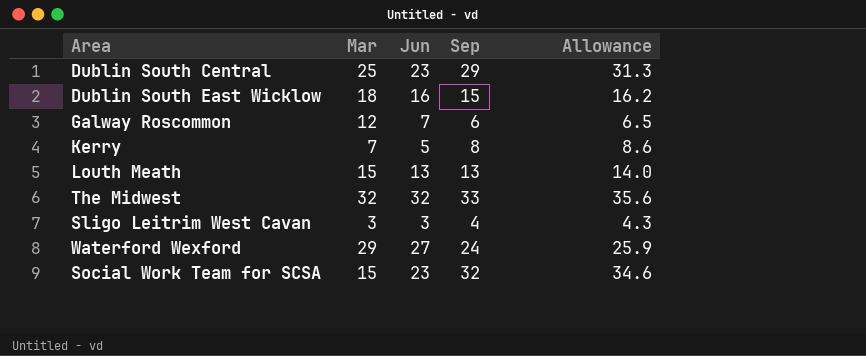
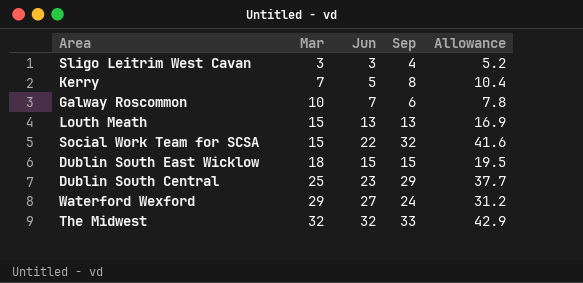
row order: none -> Mar ascending
column Allowance | formula: [Sep] * 1.08 -> [Sep] * 1.3
Galway Roscommon | Mar: 12 -> 10
Social Work Team for SCSA | Jun: 23 -> 22
Dublin South East Wicklow | Jun: 16 -> 15

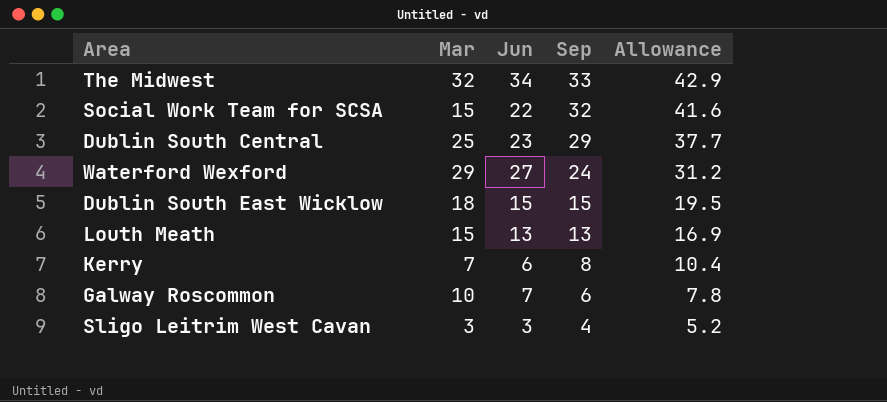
row order: Mar ascending -> Sep descending
The Midwest | Jun: 32 -> 34
Kerry | Jun: 5 -> 6

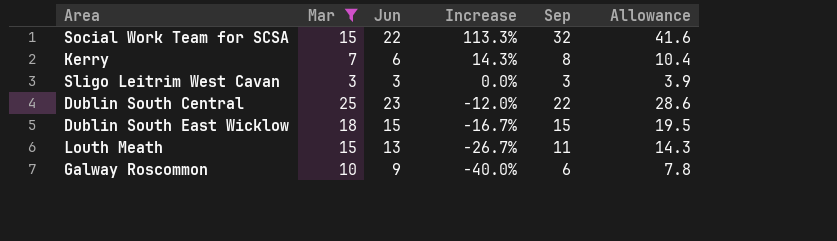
filter: none -> Mar <= 25
row order: Sep descending -> Increase descending
column Increase | formula: none -> ([Sep] - [Mar]) / [Mar]
Sligo Leitrim West Cavan | Sep: 4 -> 3
Sligo Leitrim West Cavan | Allowance: 5.2 -> 3.9
Dublin South Central | Sep: 29 -> 22
Dublin South Central | Allowance: 37.7 -> 28.6
Louth Meath | Sep: 13 -> 11
Louth Meath | Allowance: 16.9 -> 14.3
Galway Roscommon | Jun: 7 -> 9

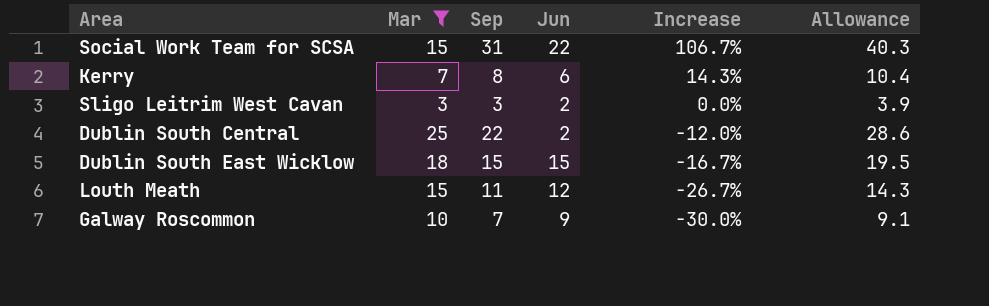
column Sep | position: 5 -> 3
Social Work Team for SCSA | Sep: 32 -> 31
Social Work Team for SCSA | Increase: 113.3% -> 106.7%
Social Work Team for SCSA | Allowance: 41.6 -> 40.3
Sligo Leitrim West Cavan | Jun: 3 -> 2
Dublin South Central | Jun: 23 -> 2
Louth Meath | Jun: 13 -> 12
Galway Roscommon | Sep: 6 -> 7
Galway Roscommon | Increase: -40.0% -> -30.0%
Galway Roscommon | Allowance: 7.8 -> 9.1

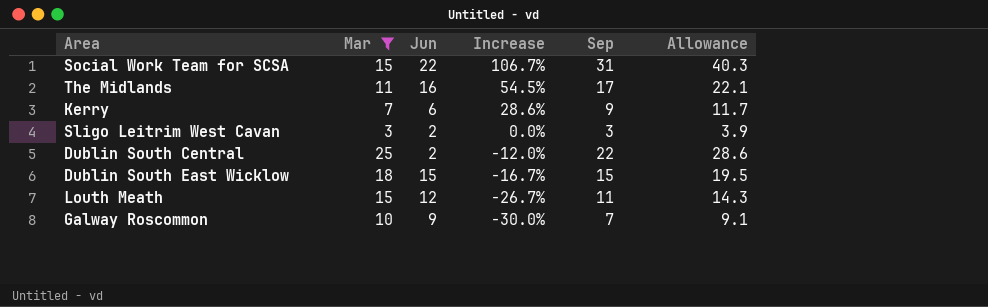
column Sep | position: 3 -> 5
row The Midlands: none -> 11 | 16 | 54.5% | 17 | 22.1
Kerry | Increase: 14.3% -> 28.6%
Kerry | Sep: 8 -> 9
Kerry | Allowance: 10.4 -> 11.7

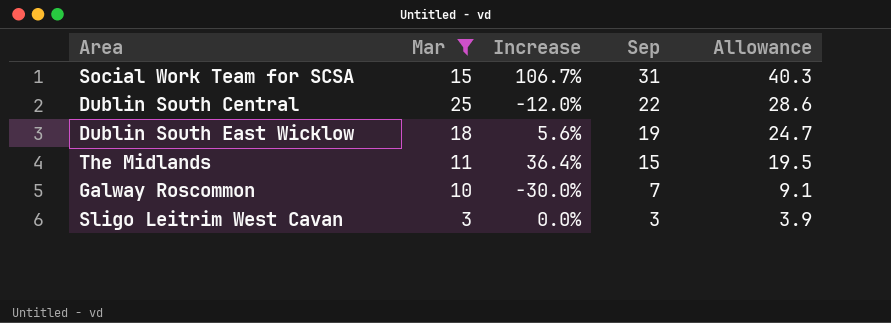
row order: Increase descending -> Sep descending
column Jun | position: 3 -> none
row Kerry: 7 | 6 | 28.6% | 9 | 11.7 -> none
row Louth Meath: 15 | 12 | -26.7% | 11 | 14.3 -> none
Dublin South East Wicklow | Increase: -16.7% -> 5.6%
Dublin South East Wicklow | Sep: 15 -> 19
Dublin South East Wicklow | Allowance: 19.5 -> 24.7
The Midlands | Increase: 54.5% -> 36.4%
The Midlands | Sep: 17 -> 15
The Midlands | Allowance: 22.1 -> 19.5

